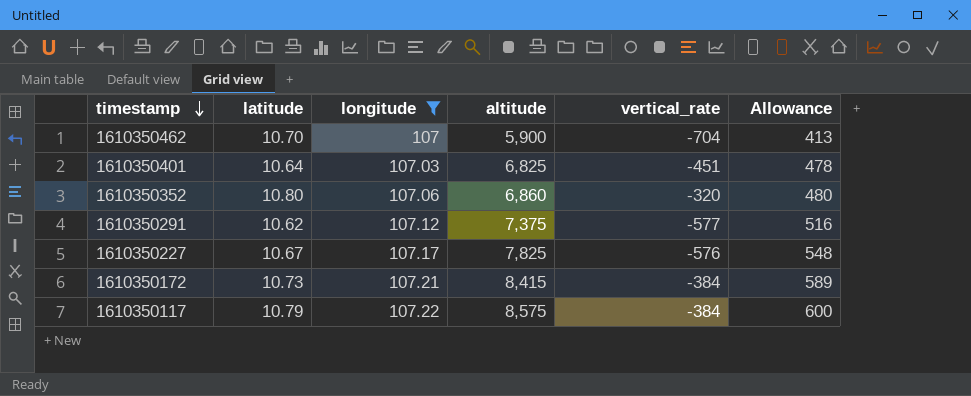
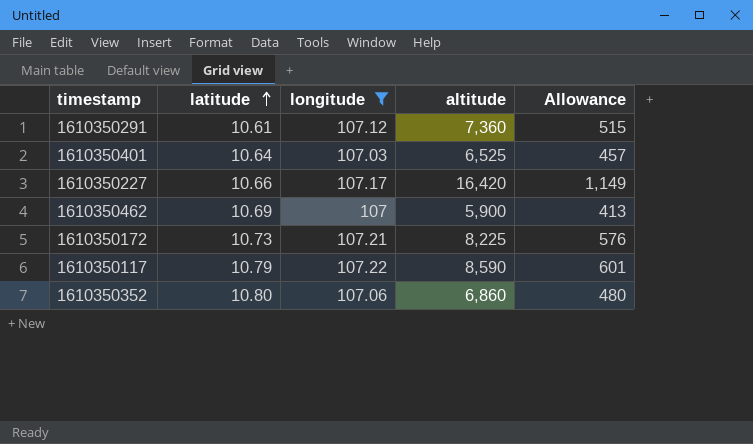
row order: timestamp descending -> latitude ascending
column vertical_rate | position: 5 -> none
1610350291 | latitude: 10.62 -> 10.61
1610350291 | altitude: 7,375 -> 7,360
1610350291 | Allowance: 516 -> 515
1610350401 | altitude: 6,825 -> 6,525
1610350401 | Allowance: 478 -> 457
1610350227 | latitude: 10.67 -> 10.66
1610350227 | altitude: 7,825 -> 16,420
1610350227 | Allowance: 548 -> 1,149
1610350462 | latitude: 10.70 -> 10.69
1610350172 | altitude: 8,415 -> 8,225
1610350172 | Allowance: 589 -> 576
1610350117 | altitude: 8,575 -> 8,590
1610350117 | Allowance: 600 -> 601

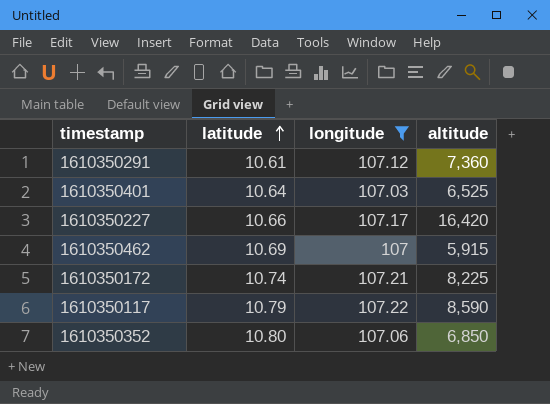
column Allowance | formula: [altitude] * 0.07 -> none
1610350462 | altitude: 5,900 -> 5,915
1610350172 | latitude: 10.73 -> 10.74
1610350352 | altitude: 6,860 -> 6,850

